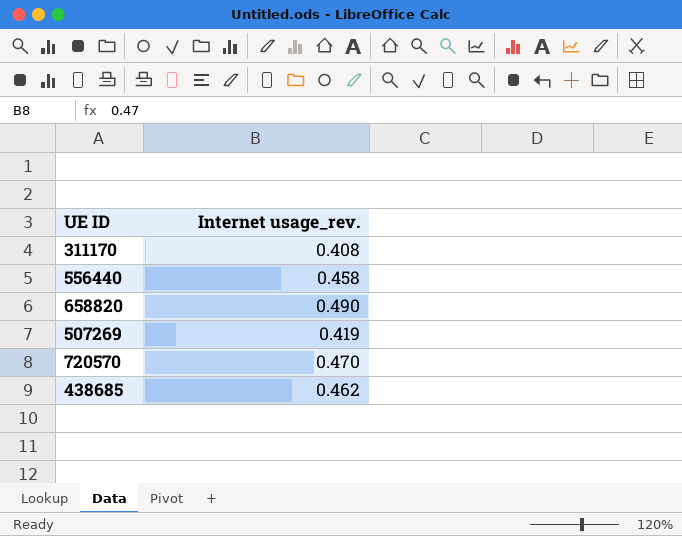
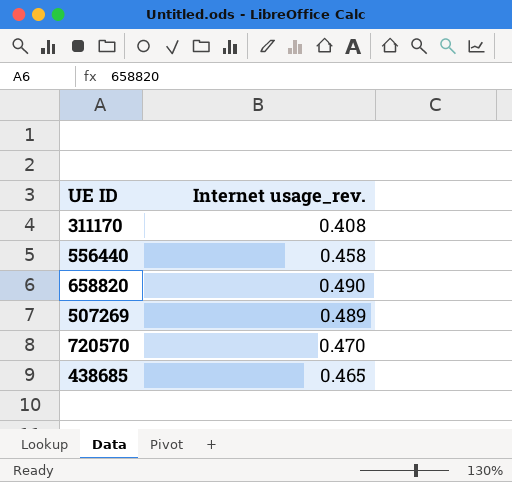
507269 | Internet usage_rev.: 0.419 -> 0.489
438685 | Internet usage_rev.: 0.462 -> 0.465

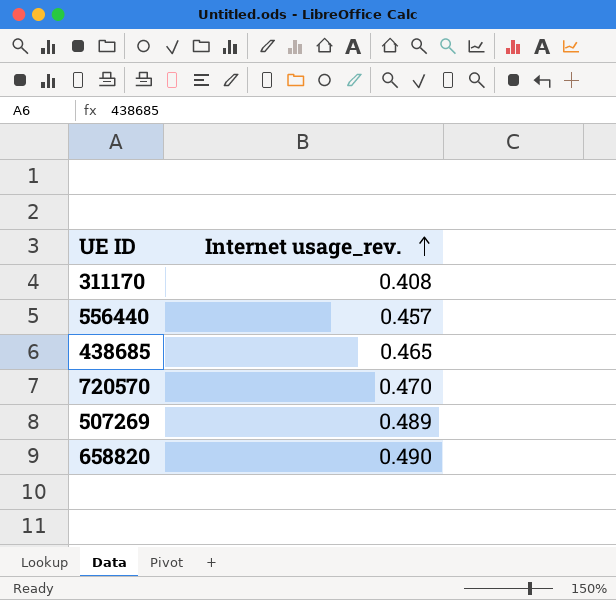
row order: none -> Internet usage_rev. ascending
556440 | Internet usage_rev.: 0.458 -> 0.457

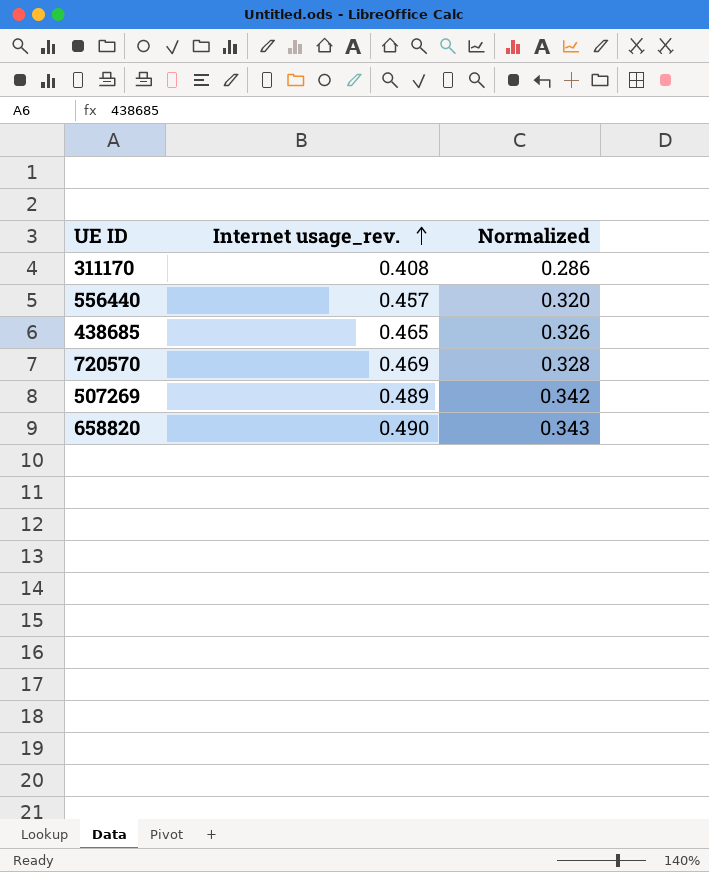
column Normalized | formula: none -> [Internet usage_rev.] * 0.7
720570 | Internet usage_rev.: 0.470 -> 0.469

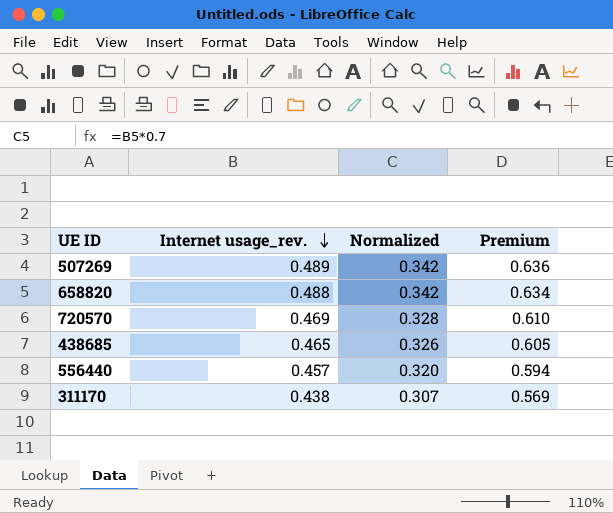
row order: Internet usage_rev. ascending -> Internet usage_rev. descending
column Premium | formula: none -> [Internet usage_rev.] * 1.3
658820 | Internet usage_rev.: 0.490 -> 0.488
658820 | Normalized: 0.343 -> 0.342
311170 | Internet usage_rev.: 0.408 -> 0.438
311170 | Normalized: 0.286 -> 0.307

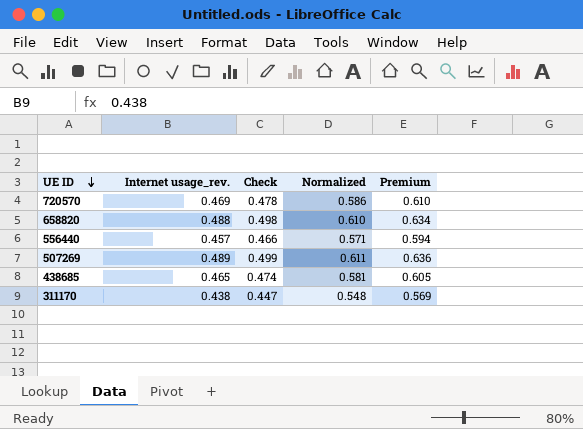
row order: Internet usage_rev. descending -> UE ID descending
column Check | formula: none -> [Internet usage_rev.] * 1.02
column Normalized | formula: [Internet usage_rev.] * 0.7 -> [Internet usage_rev.] * 1.25

